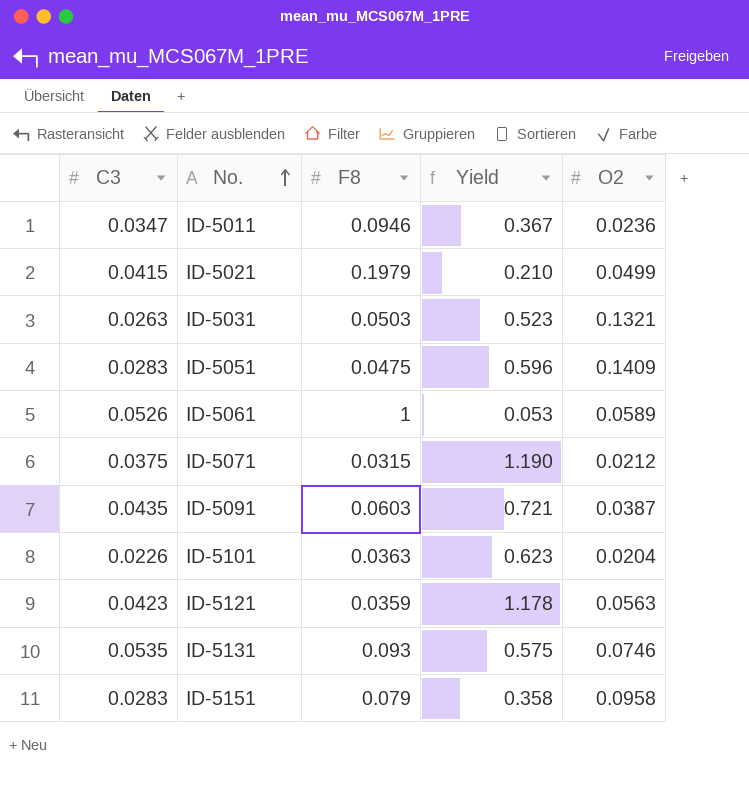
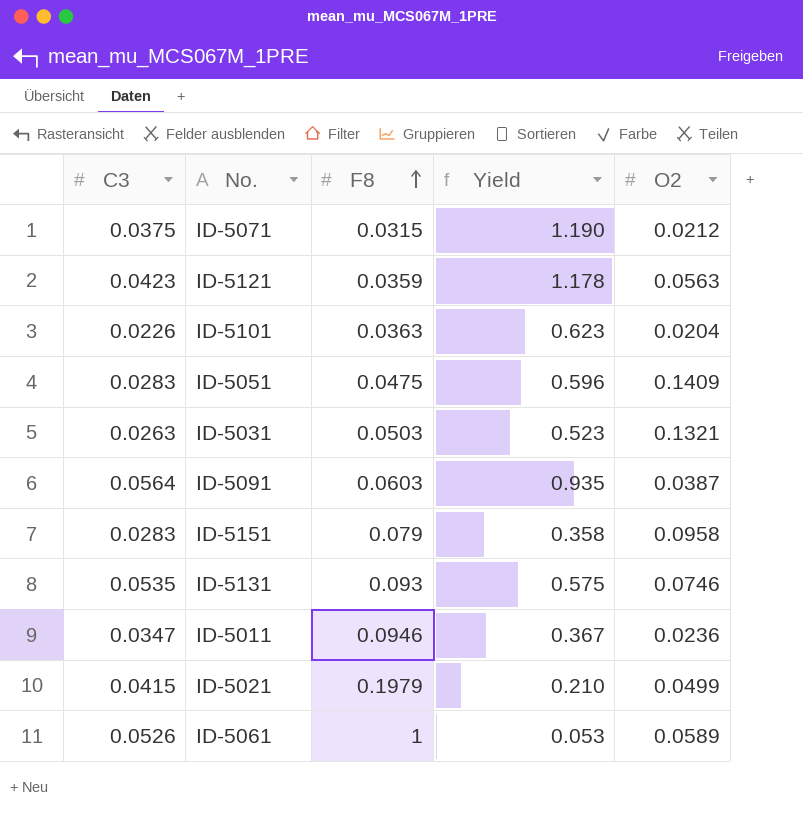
row order: No. ascending -> F8 ascending
ID-5091 | C3: 0.0435 -> 0.0564
ID-5091 | Yield: 0.721 -> 0.935

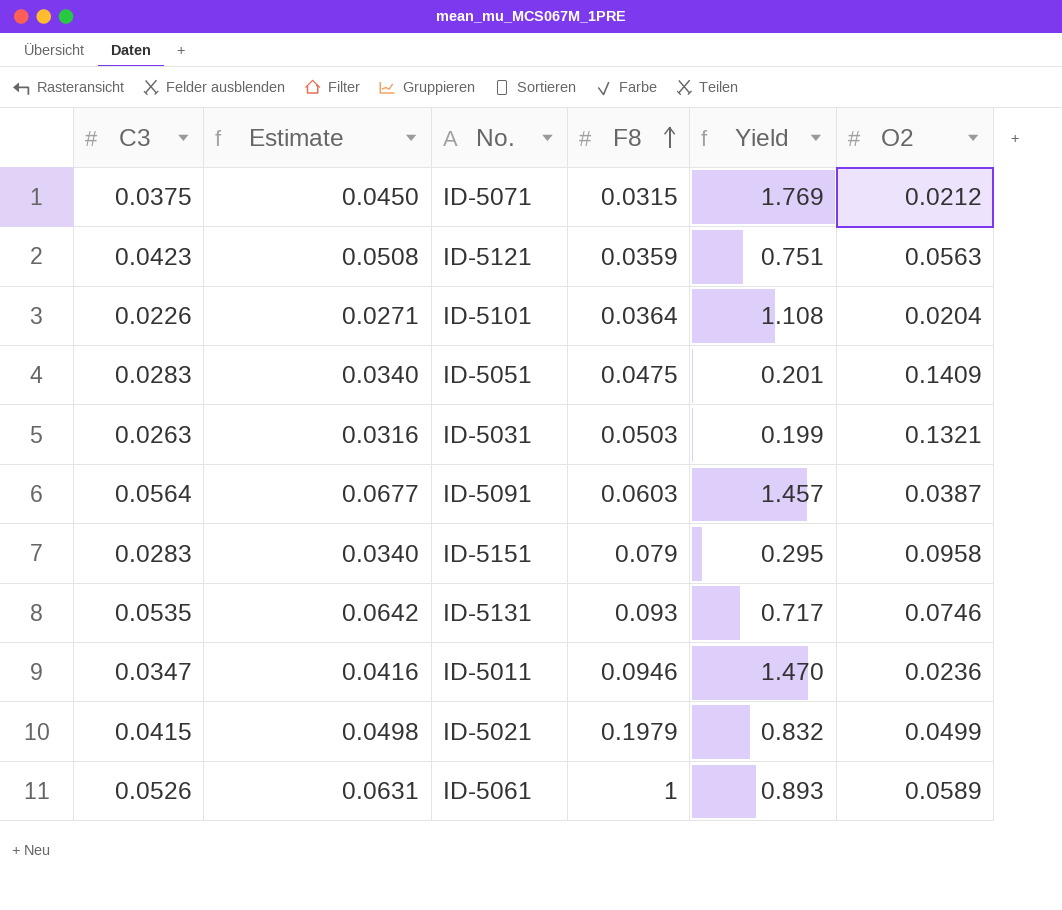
column Estimate | formula: none -> [C3] * 1.2
column Yield | formula: [C3] / [F8] -> [C3] / [O2]
ID-5101 | F8: 0.0363 -> 0.0364

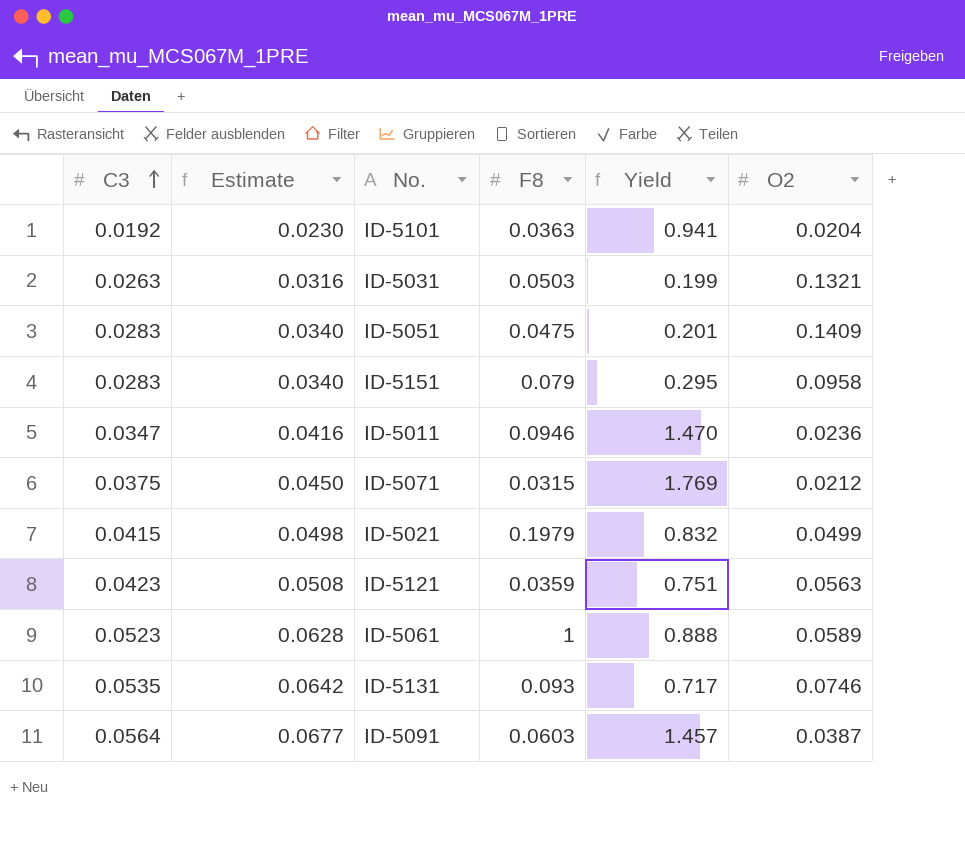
row order: F8 ascending -> C3 ascending
ID-5101 | C3: 0.0226 -> 0.0192
ID-5101 | Estimate: 0.0271 -> 0.0230
ID-5101 | F8: 0.0364 -> 0.0363
ID-5101 | Yield: 1.108 -> 0.941
ID-5061 | C3: 0.0526 -> 0.0523
ID-5061 | Estimate: 0.0631 -> 0.0628
ID-5061 | Yield: 0.893 -> 0.888

